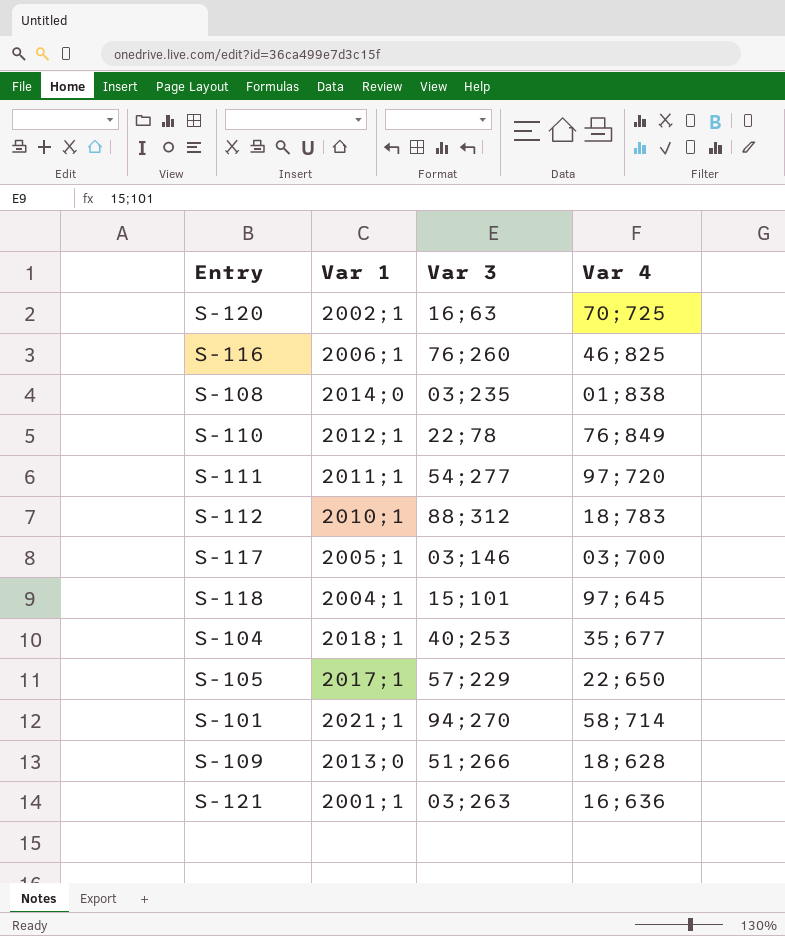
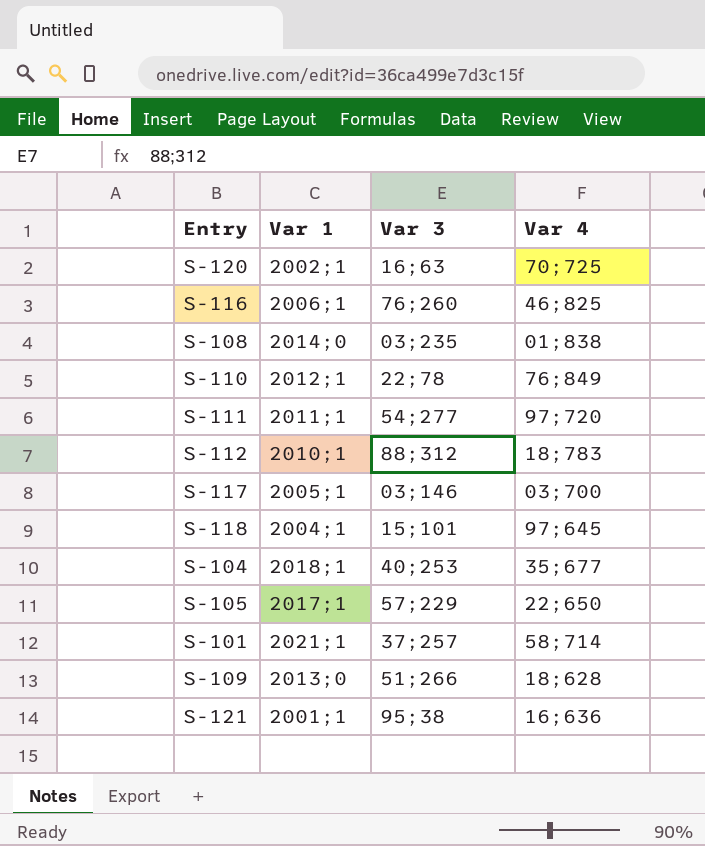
S-101 | Var 3: 94;270 -> 37;257
S-121 | Var 3: 03;263 -> 95;38

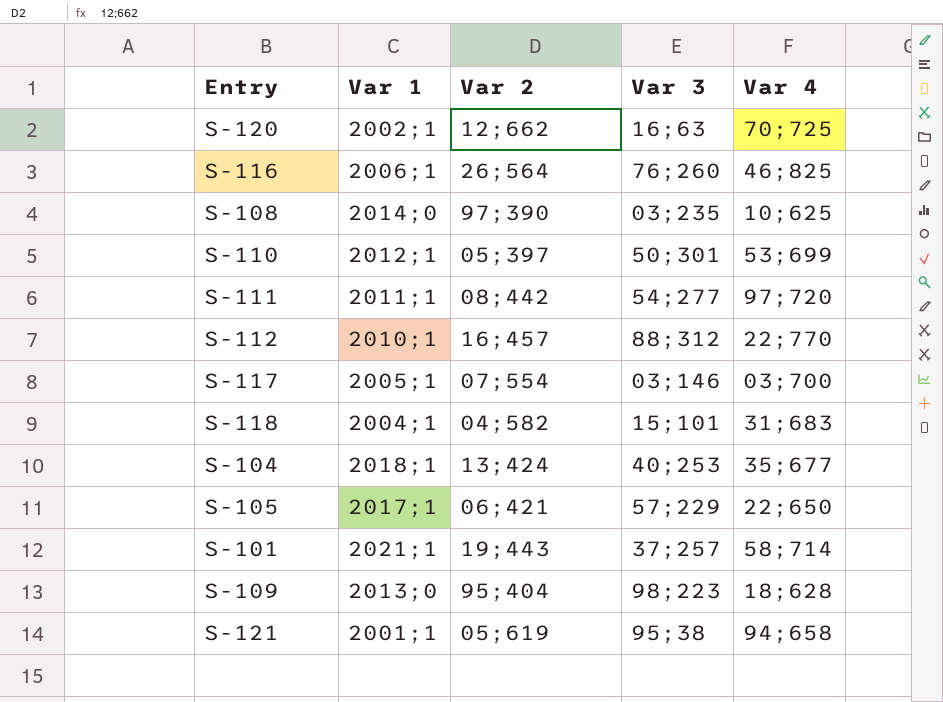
column Var 2 | position: none -> 3
S-108 | Var 4: 01;838 -> 10;625
S-110 | Var 3: 22;78 -> 50;301
S-110 | Var 4: 76;849 -> 53;699
S-112 | Var 4: 18;783 -> 22;770
S-118 | Var 4: 97;645 -> 31;683
S-109 | Var 3: 51;266 -> 98;223
S-121 | Var 4: 16;636 -> 94;658

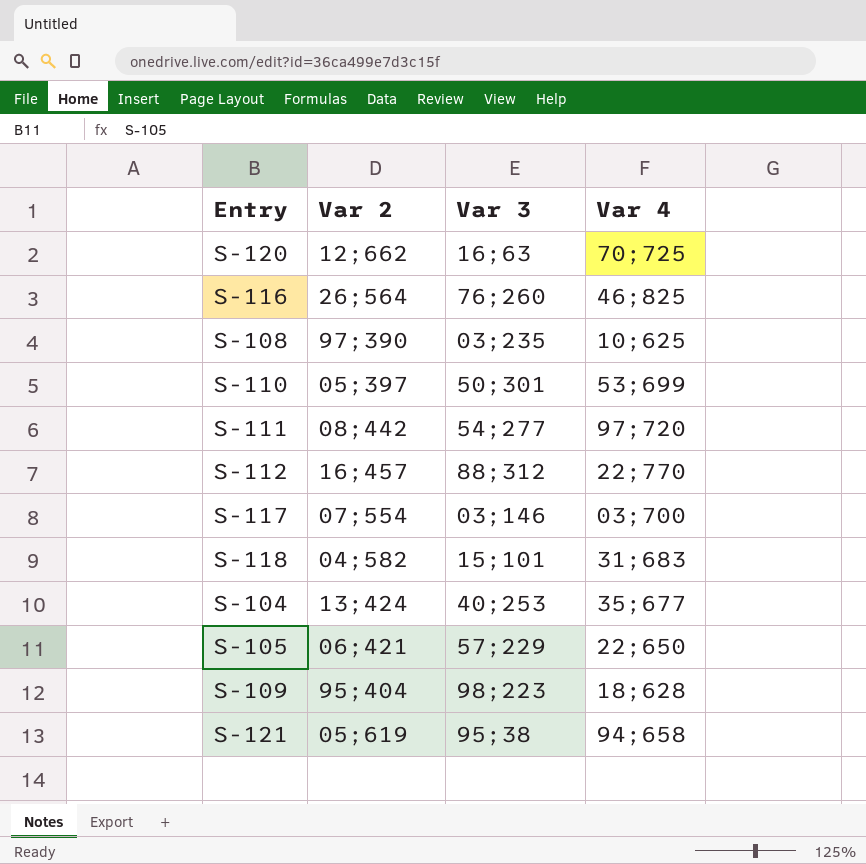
column Var 1 | position: 2 -> none
row S-101: 2021;1 | 19;443 | 37;257 | 58;714 -> none

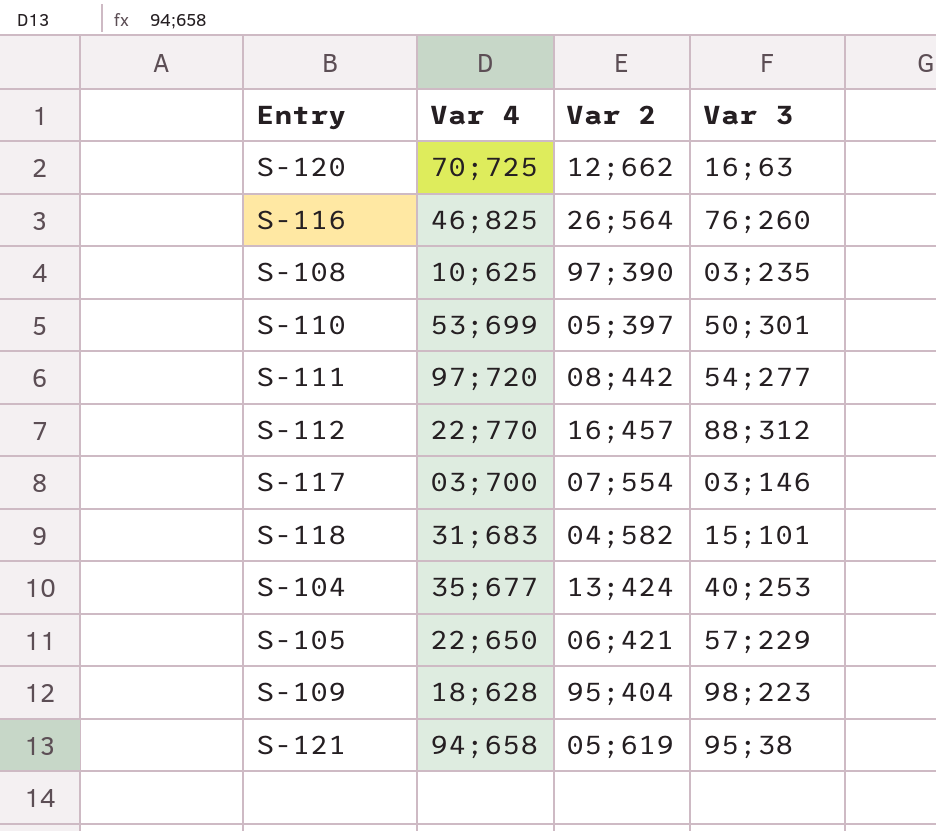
column Var 4 | position: 4 -> 2

